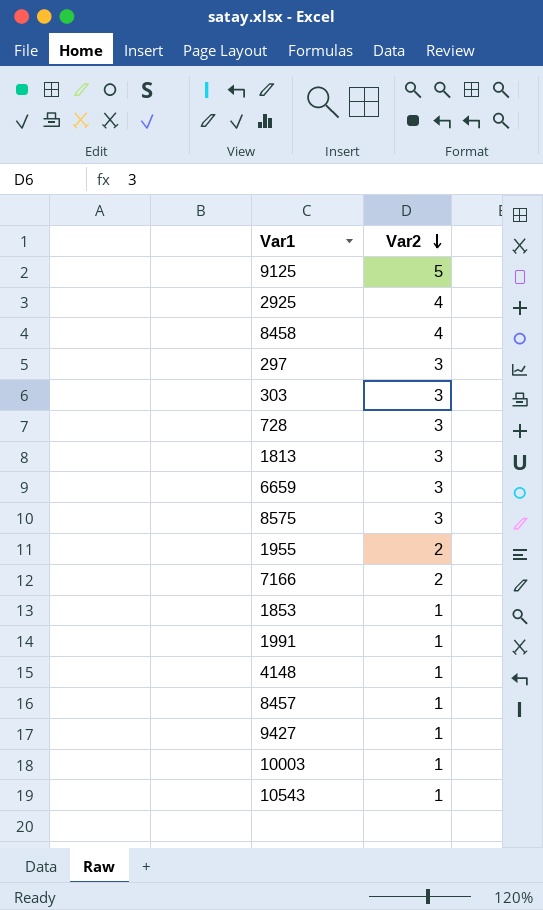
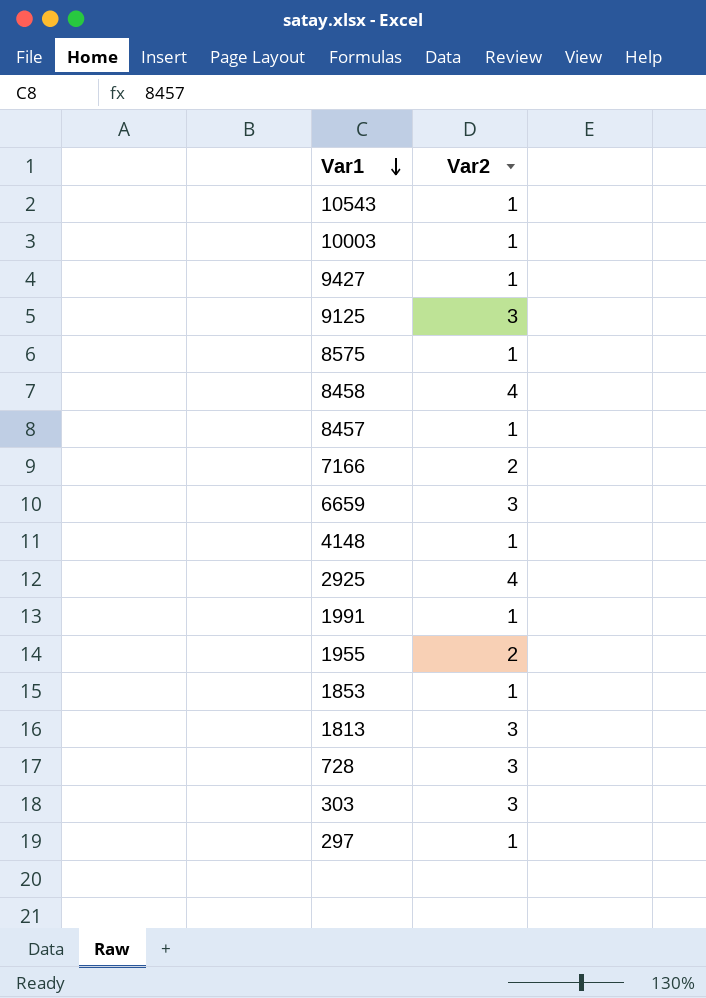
row order: Var2 descending -> Var1 descending
9125 | Var2: 5 -> 3
8575 | Var2: 3 -> 1
297 | Var2: 3 -> 1

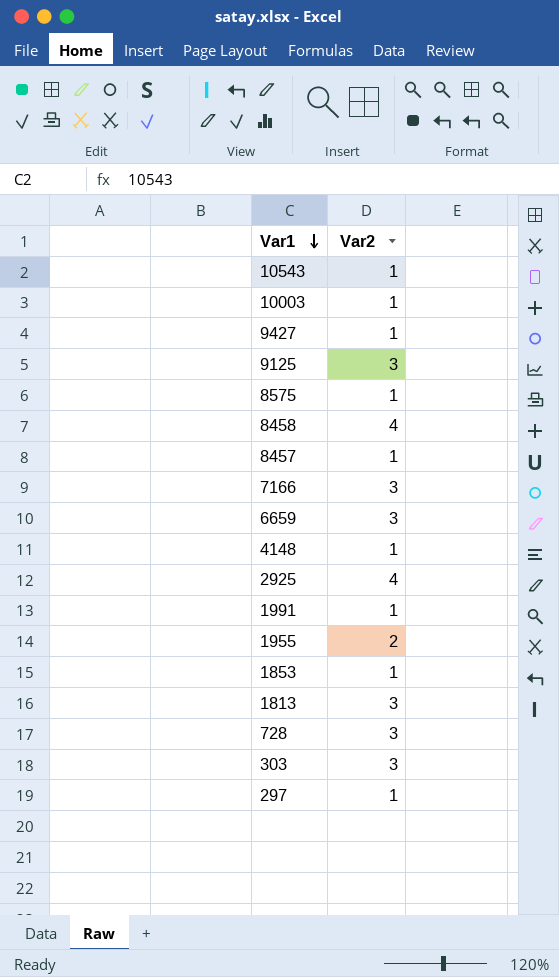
7166 | Var2: 2 -> 3

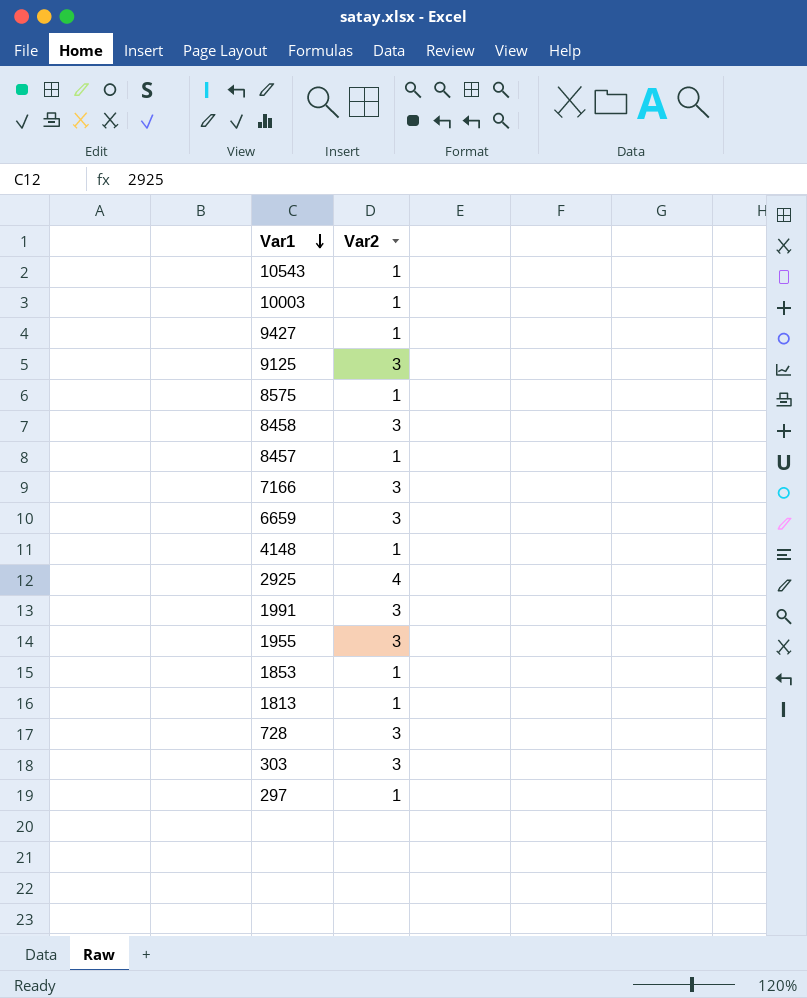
8458 | Var2: 4 -> 3
1991 | Var2: 1 -> 3
1955 | Var2: 2 -> 3
1813 | Var2: 3 -> 1

